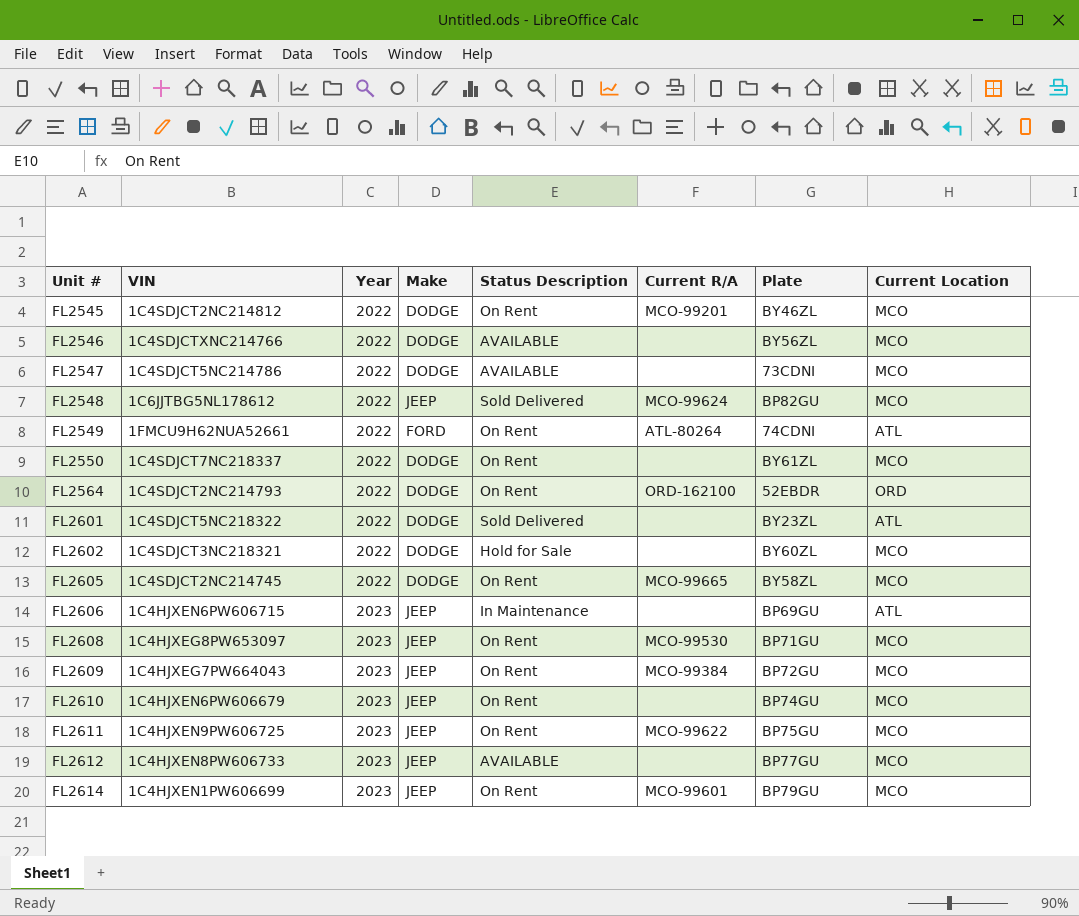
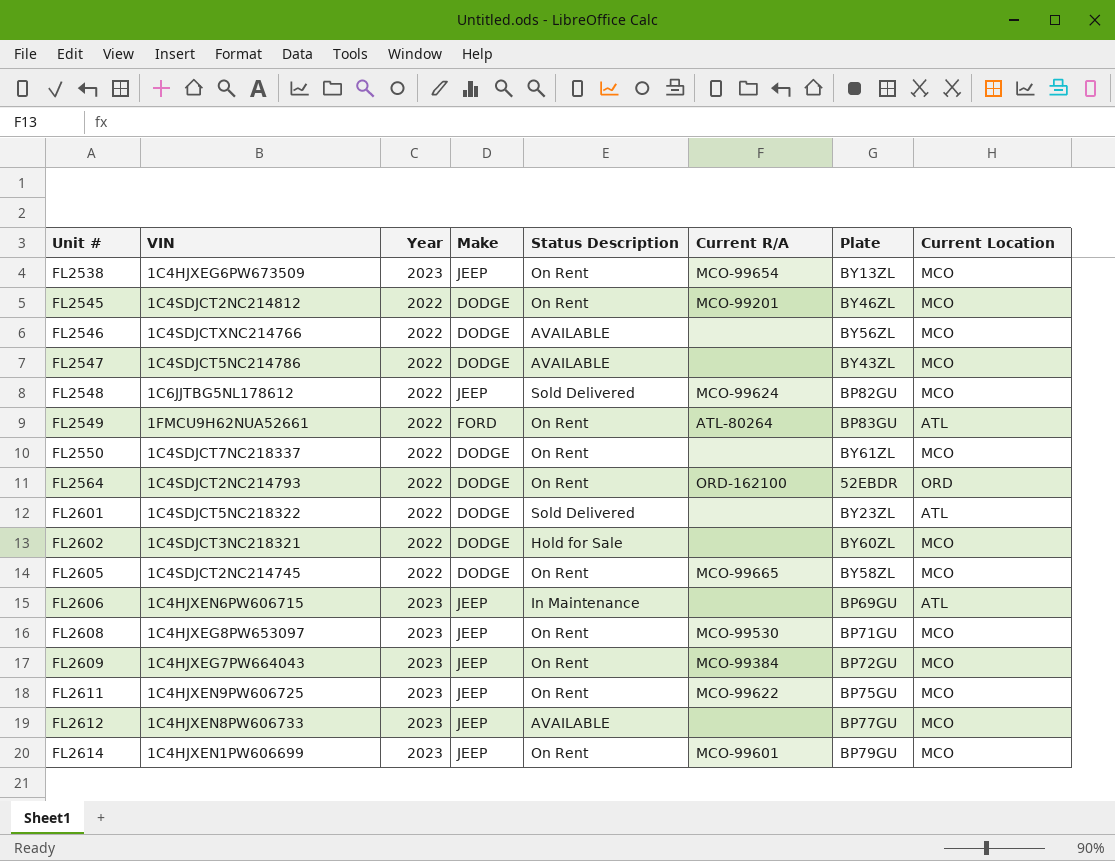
row FL2610: 1C4HJXEN6PW606679 | 2023 | JEEP | On Rent | none | BP74GU | MCO -> none
row FL2538: none -> 1C4HJXEG6PW673509 | 2023 | JEEP | On Rent | MCO-99654 | BY13ZL | MCO
FL2547 | Plate: 73CDNI -> BY43ZL
FL2549 | Plate: 74CDNI -> BP83GU

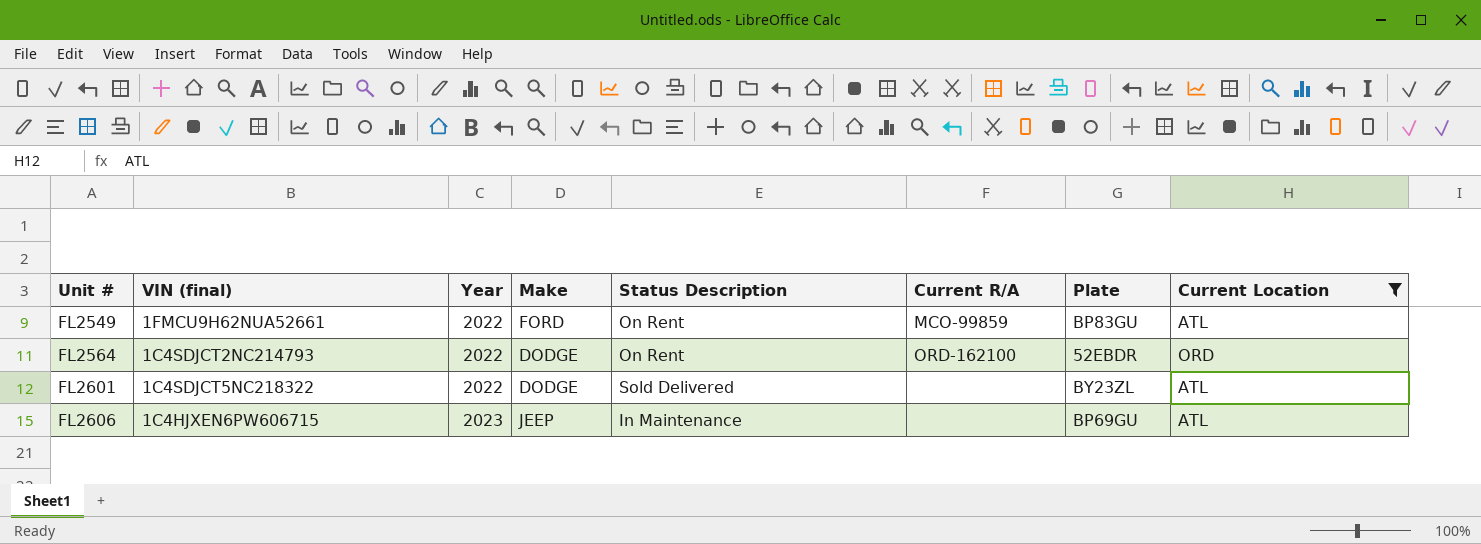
filter: none -> Current Location != MCO
column name: VIN -> VIN (final)
FL2549 | Current R/A: ATL-80264 -> MCO-99859

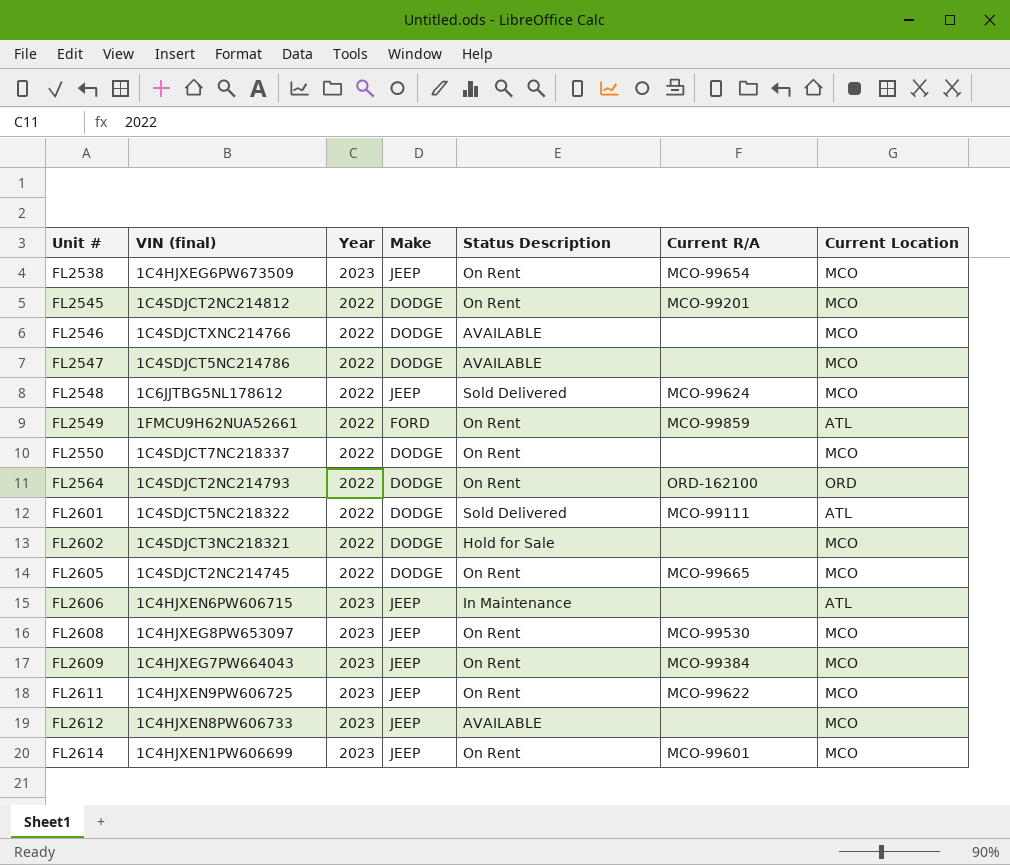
filter: Current Location != MCO -> none
column Plate | position: 7 -> none
FL2601 | Current R/A: none -> MCO-99111

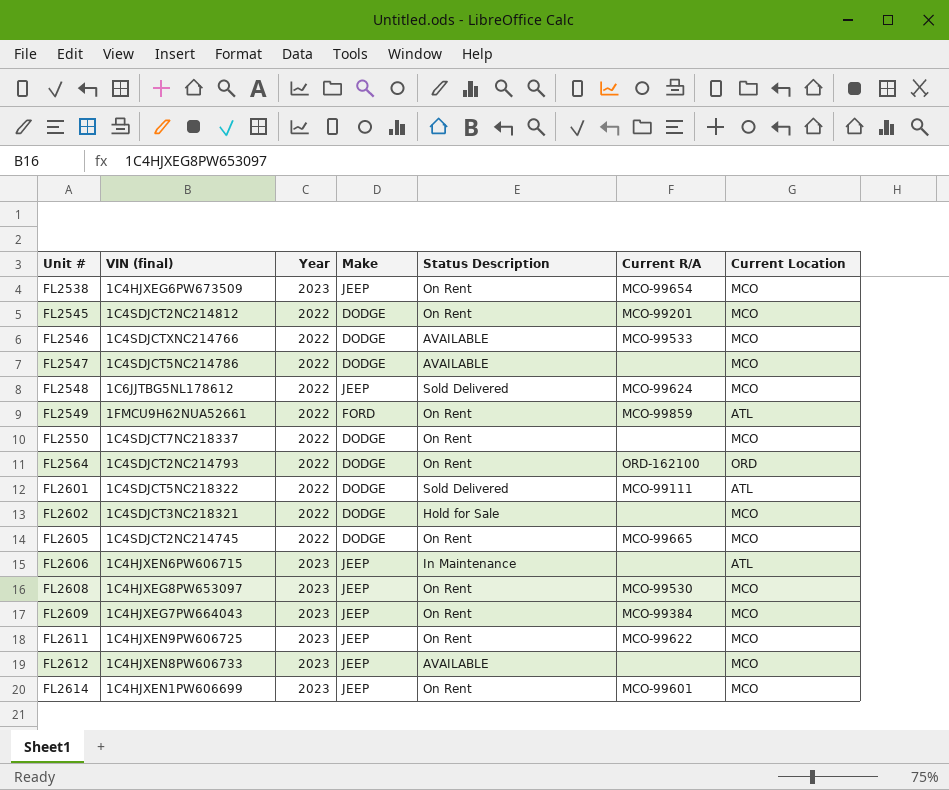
FL2546 | Current R/A: none -> MCO-99533

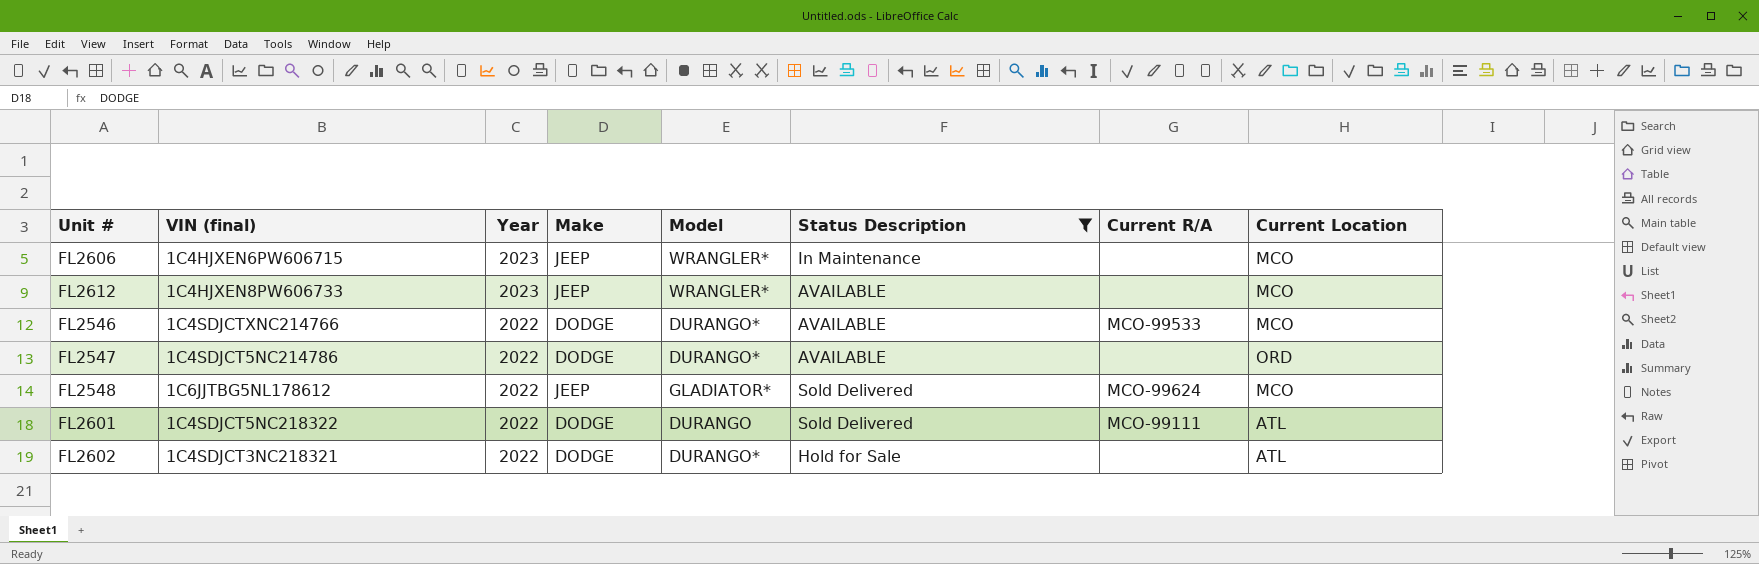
filter: none -> Status Description != On Rent
row order: Unit # ascending -> Year descending
column Model | position: none -> 5
FL2606 | Current Location: ATL -> MCO
FL2547 | Current Location: MCO -> ORD
FL2602 | Current Location: MCO -> ATL

